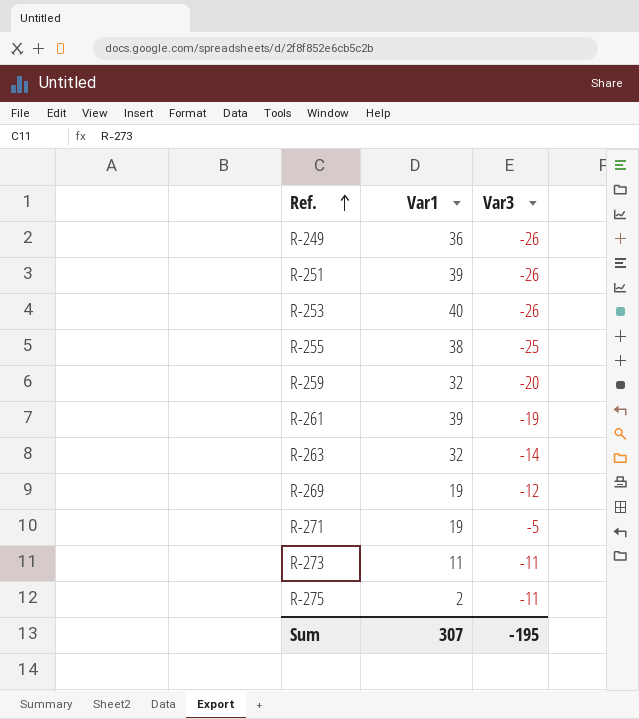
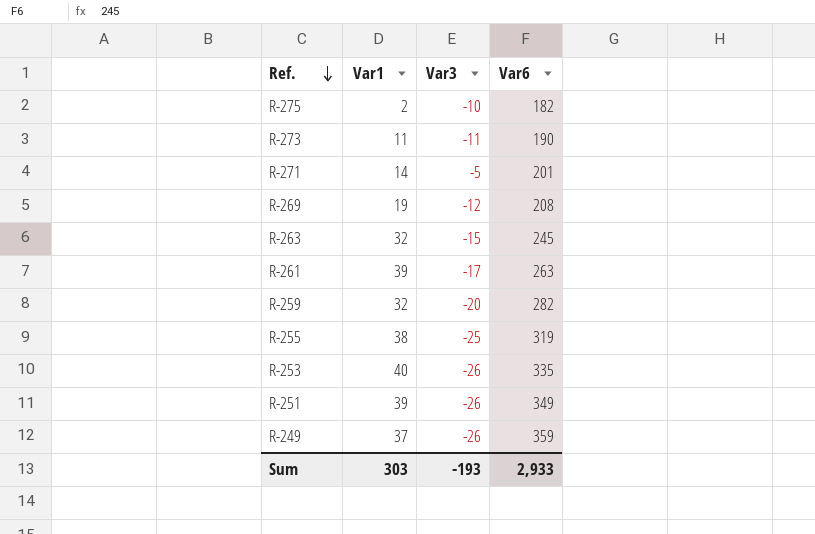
row order: Ref. ascending -> Ref. descending
column Var6 | position: none -> 4
R-275 | Var3: -11 -> -10
R-271 | Var1: 19 -> 14
R-263 | Var3: -14 -> -15
R-261 | Var3: -19 -> -17
R-249 | Var1: 36 -> 37
Sum | Var1: 307 -> 303
Sum | Var3: -195 -> -193

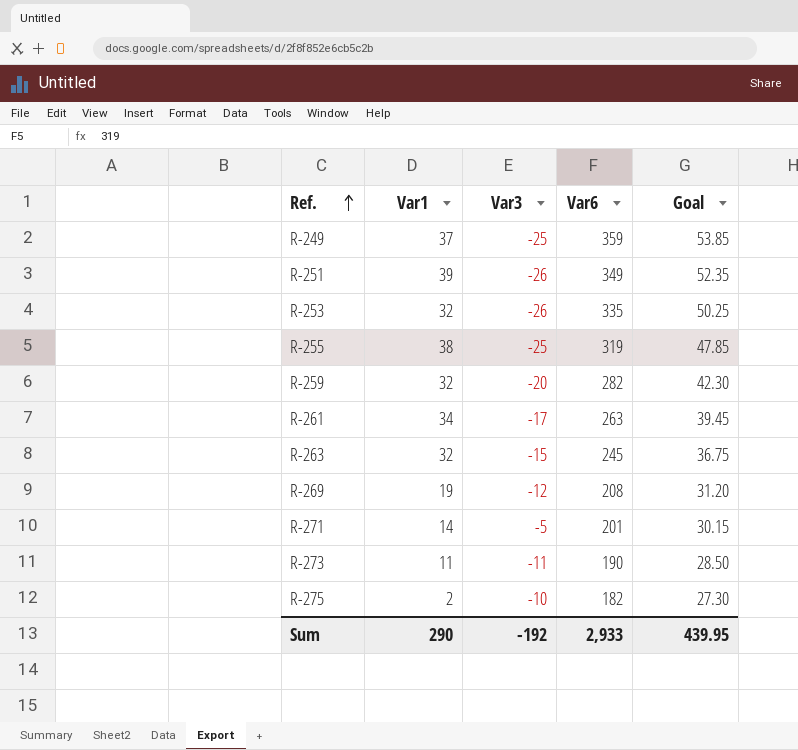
row order: Ref. descending -> Ref. ascending
column Goal | formula: none -> [Var6] * 0.15
R-249 | Var3: -26 -> -25
R-253 | Var1: 40 -> 32
R-261 | Var1: 39 -> 34
Sum | Var1: 303 -> 290
Sum | Var3: -193 -> -192

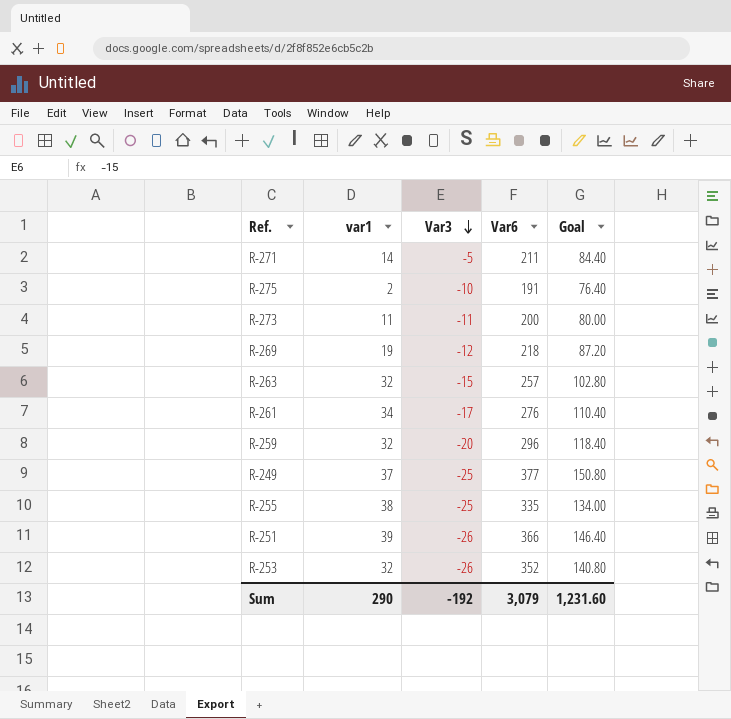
row order: Ref. ascending -> Var3 descending
column name: Var1 -> var1
column Goal | formula: [Var6] * 0.15 -> [Var6] * 0.4
R-271 | Var6: 201 -> 211
R-275 | Var6: 182 -> 191
R-273 | Var6: 190 -> 200
R-269 | Var6: 208 -> 218
R-263 | Var6: 245 -> 257
R-261 | Var6: 263 -> 276
R-259 | Var6: 282 -> 296
R-249 | Var6: 359 -> 377
R-255 | Var6: 319 -> 335
R-251 | Var6: 349 -> 366
R-253 | Var6: 335 -> 352
Sum | Var6: 2,933 -> 3,079
Sum | Goal: 439.95 -> 1,231.60

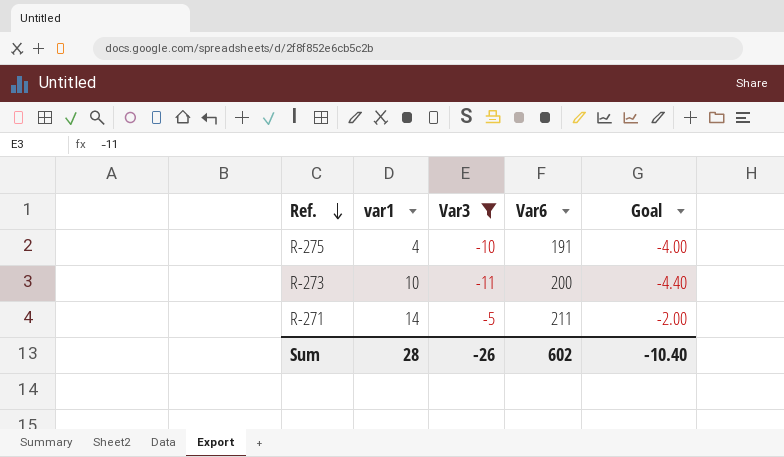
filter: none -> Var3 >= -11
row order: Var3 descending -> Ref. descending
column Goal | formula: [Var6] * 0.4 -> [Var3] * 0.4
R-275 | var1: 2 -> 4
R-273 | var1: 11 -> 10
Sum | var1: 290 -> 28
Sum | Var3: -192 -> -26
Sum | Var6: 3,079 -> 602
Sum | Goal: 1,231.60 -> -10.40

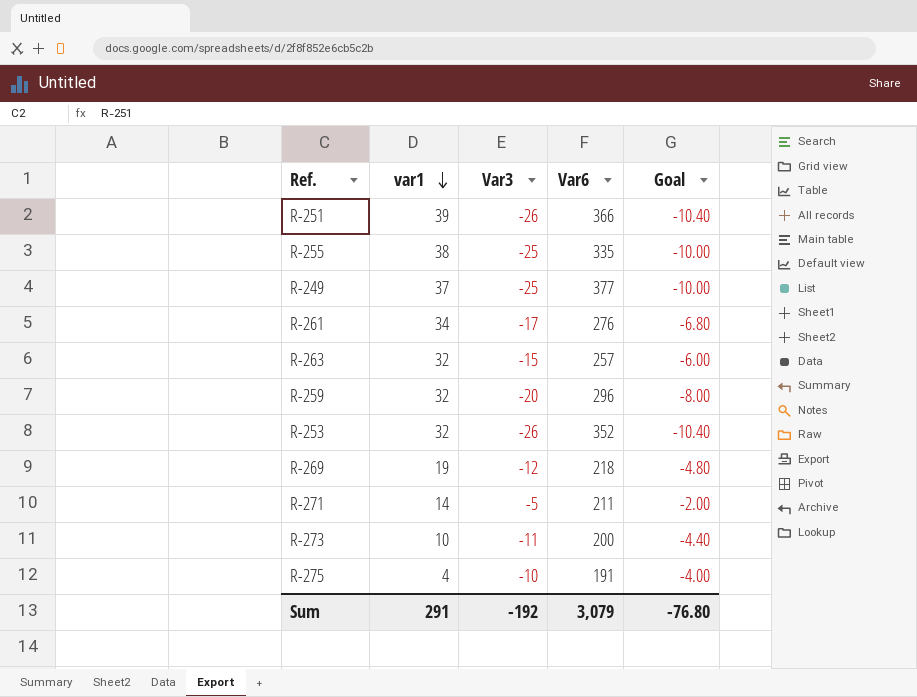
filter: Var3 >= -11 -> none
row order: Ref. descending -> var1 descending
Sum | var1: 28 -> 291
Sum | Var3: -26 -> -192
Sum | Var6: 602 -> 3,079
Sum | Goal: -10.40 -> -76.80

